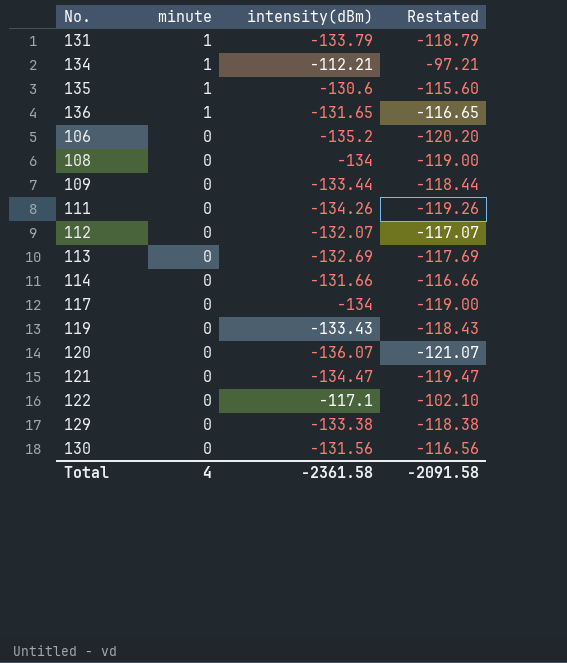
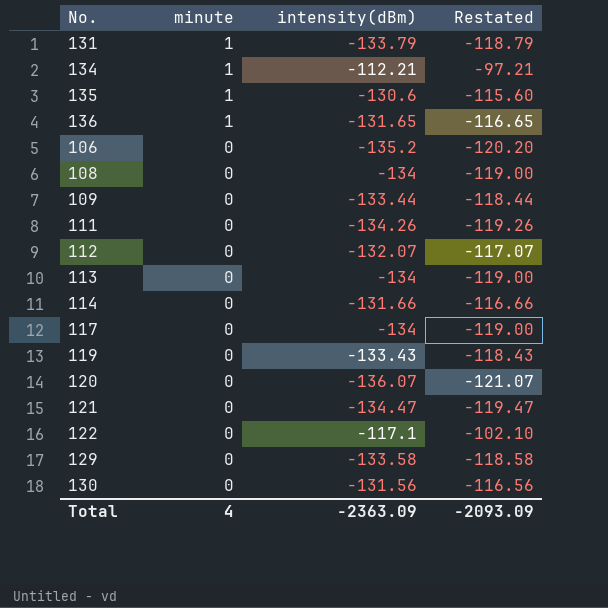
113 | intensity(dBm): -132.69 -> -134
113 | Restated: -117.69 -> -119.00
129 | intensity(dBm): -133.38 -> -133.58
129 | Restated: -118.38 -> -118.58
Total | intensity(dBm): -2361.58 -> -2363.09
Total | Restated: -2091.58 -> -2093.09

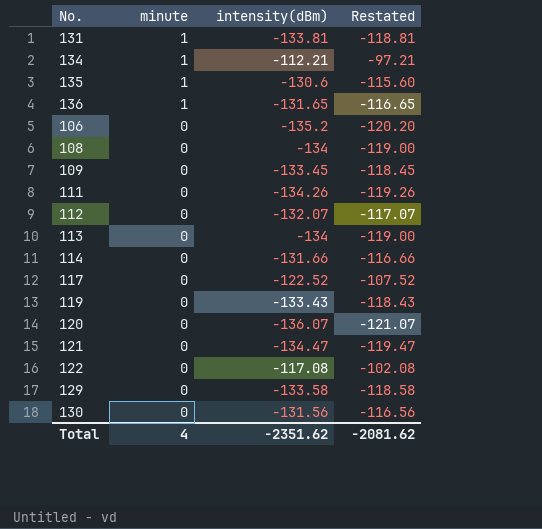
131 | intensity(dBm): -133.79 -> -133.81
131 | Restated: -118.79 -> -118.81
109 | intensity(dBm): -133.44 -> -133.45
109 | Restated: -118.44 -> -118.45
117 | intensity(dBm): -134 -> -122.52
117 | Restated: -119.00 -> -107.52
122 | intensity(dBm): -117.1 -> -117.08
122 | Restated: -102.10 -> -102.08
Total | intensity(dBm): -2363.09 -> -2351.62
Total | Restated: -2093.09 -> -2081.62

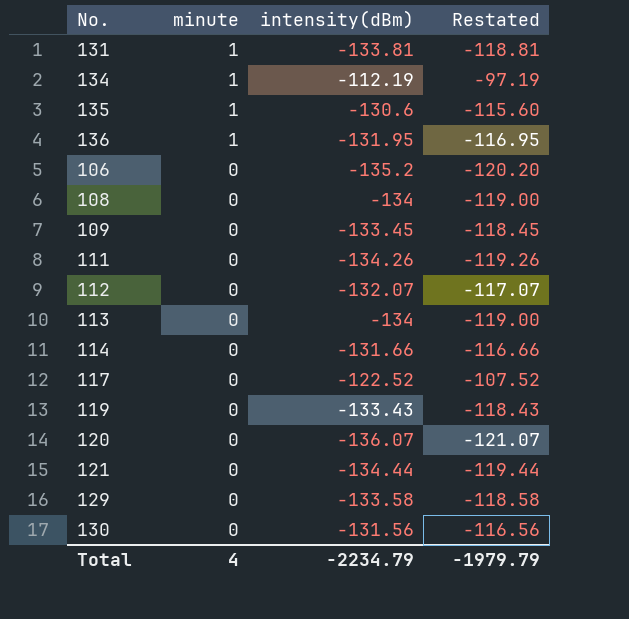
row 122: 0 | -117.08 | -102.08 -> none
134 | intensity(dBm): -112.21 -> -112.19
134 | Restated: -97.21 -> -97.19
136 | intensity(dBm): -131.65 -> -131.95
136 | Restated: -116.65 -> -116.95
121 | intensity(dBm): -134.47 -> -134.44
121 | Restated: -119.47 -> -119.44
Total | intensity(dBm): -2351.62 -> -2234.79
Total | Restated: -2081.62 -> -1979.79

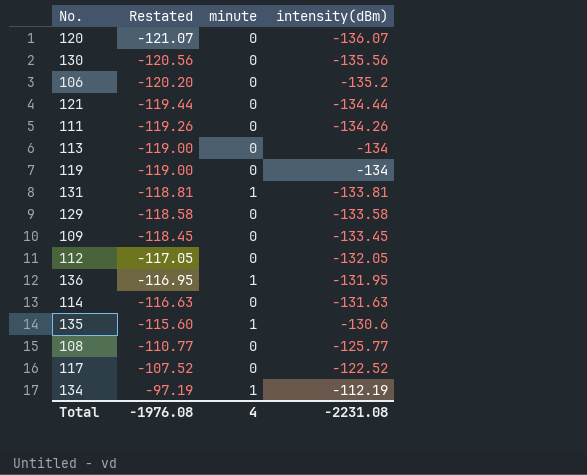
row order: minute descending -> Restated ascending
column Restated | position: 4 -> 2
130 | Restated: -116.56 -> -120.56
130 | intensity(dBm): -131.56 -> -135.56
119 | Restated: -118.43 -> -119.00
119 | intensity(dBm): -133.43 -> -134
112 | Restated: -117.07 -> -117.05
112 | intensity(dBm): -132.07 -> -132.05
114 | Restated: -116.66 -> -116.63
114 | intensity(dBm): -131.66 -> -131.63
108 | Restated: -119.00 -> -110.77
108 | intensity(dBm): -134 -> -125.77
Total | Restated: -1979.79 -> -1976.08
Total | intensity(dBm): -2234.79 -> -2231.08

